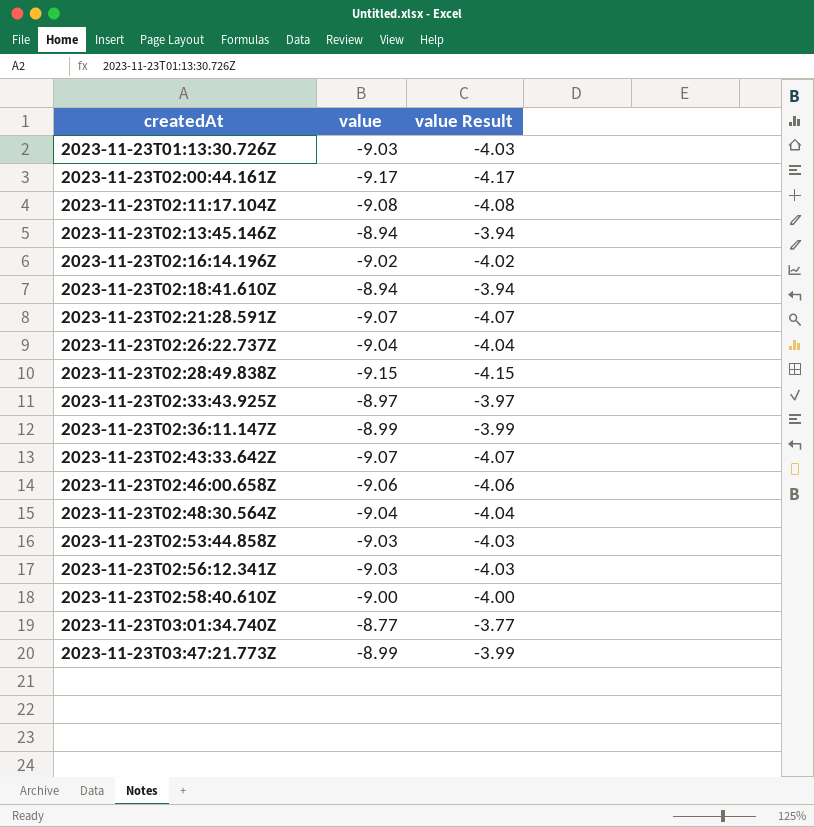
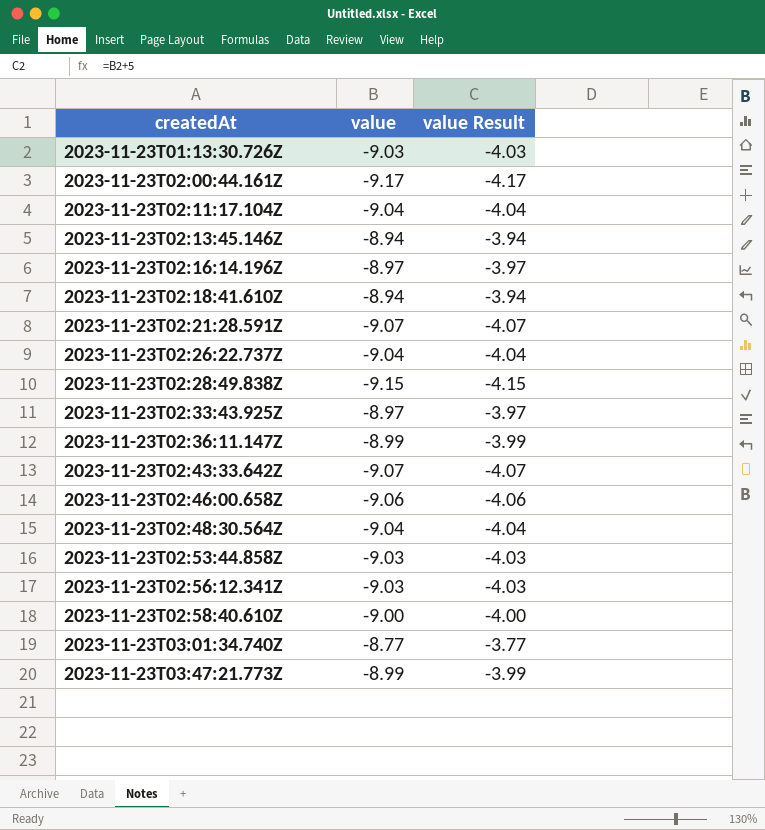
2023-11-23T02:11:17.104Z | value: -9.08 -> -9.04
2023-11-23T02:11:17.104Z | value Result: -4.08 -> -4.04
2023-11-23T02:16:14.196Z | value: -9.02 -> -8.97
2023-11-23T02:16:14.196Z | value Result: -4.02 -> -3.97

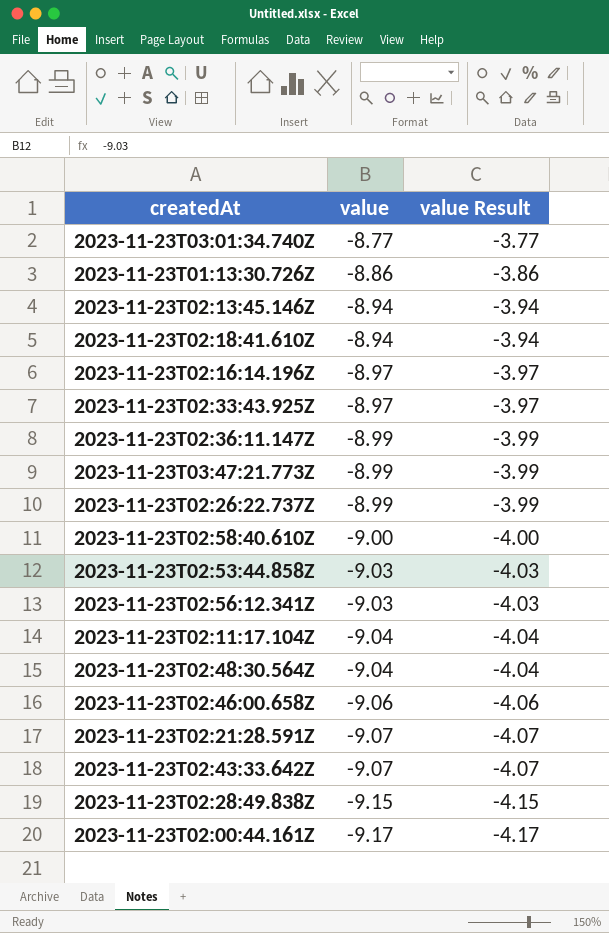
row order: createdAt ascending -> value descending
2023-11-23T01:13:30.726Z | value: -9.03 -> -8.86
2023-11-23T01:13:30.726Z | value Result: -4.03 -> -3.86
2023-11-23T02:26:22.737Z | value: -9.04 -> -8.99
2023-11-23T02:26:22.737Z | value Result: -4.04 -> -3.99

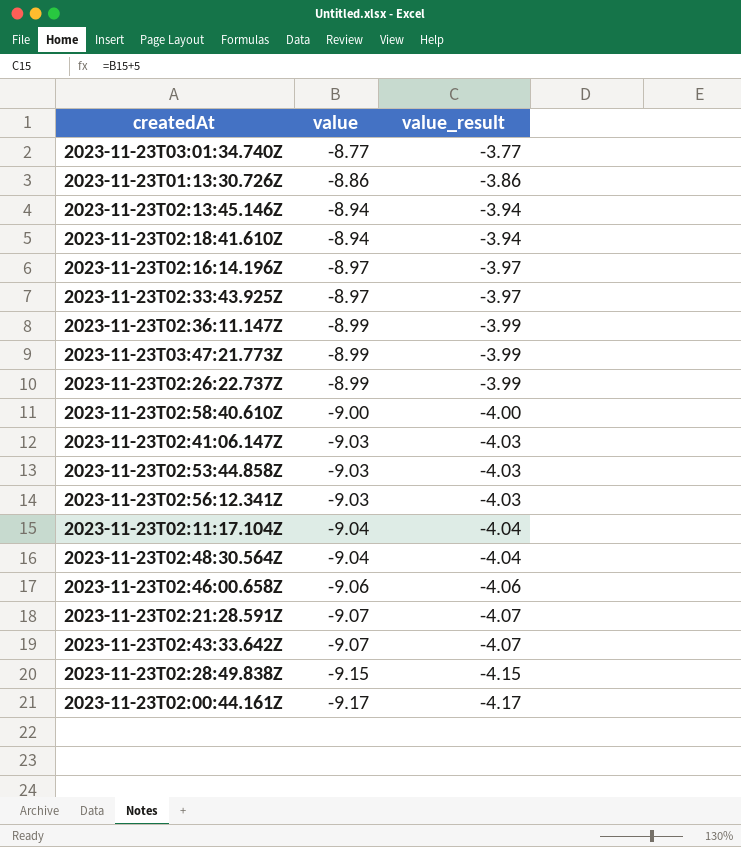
column name: value Result -> value_result
row 2023-11-23T02:41:06.147Z: none -> -9.03 | -4.03

